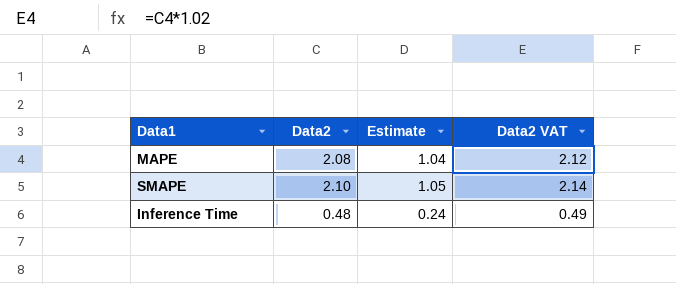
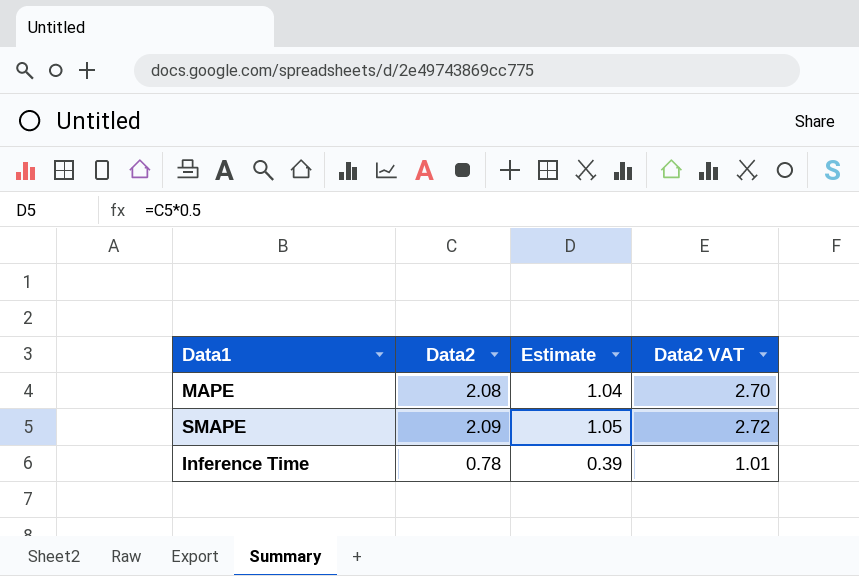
column Data2 VAT | formula: [Data2] * 1.02 -> [Data2] * 1.3
SMAPE | Data2: 2.10 -> 2.09
Inference Time | Data2: 0.48 -> 0.78
Inference Time | Estimate: 0.24 -> 0.39

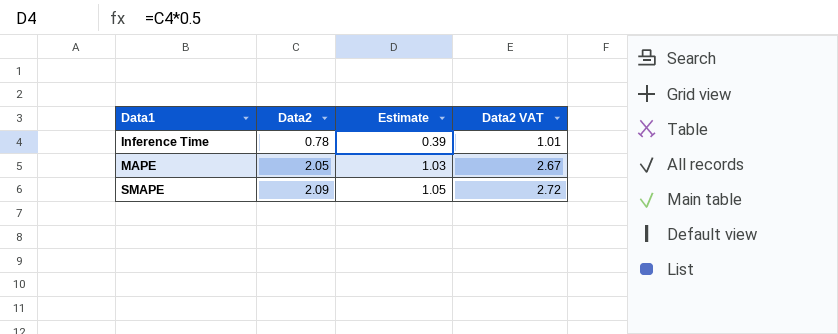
row order: none -> Data1 ascending
MAPE | Data2: 2.08 -> 2.05
MAPE | Estimate: 1.04 -> 1.03
MAPE | Data2 VAT: 2.70 -> 2.67

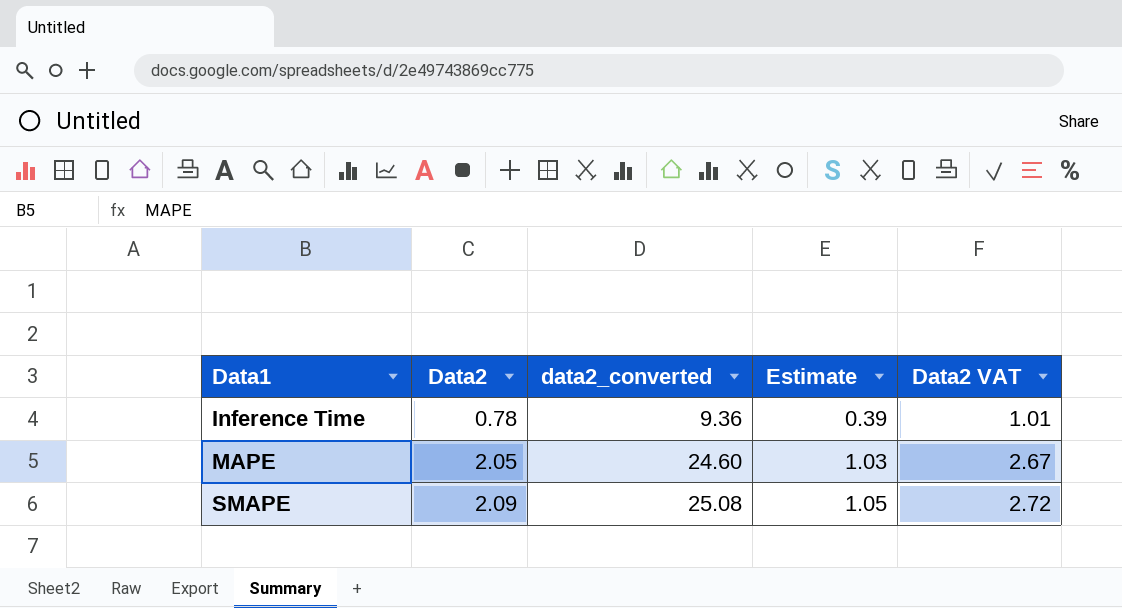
column data2_converted | formula: none -> [Data2] * 12

